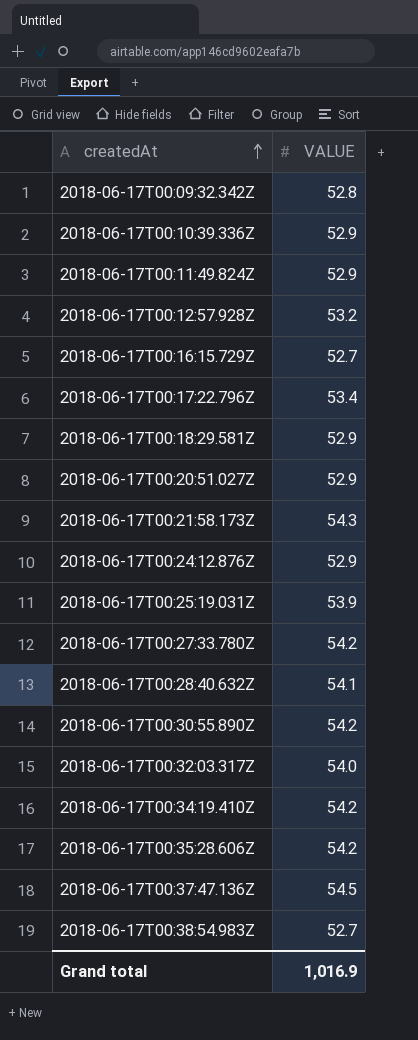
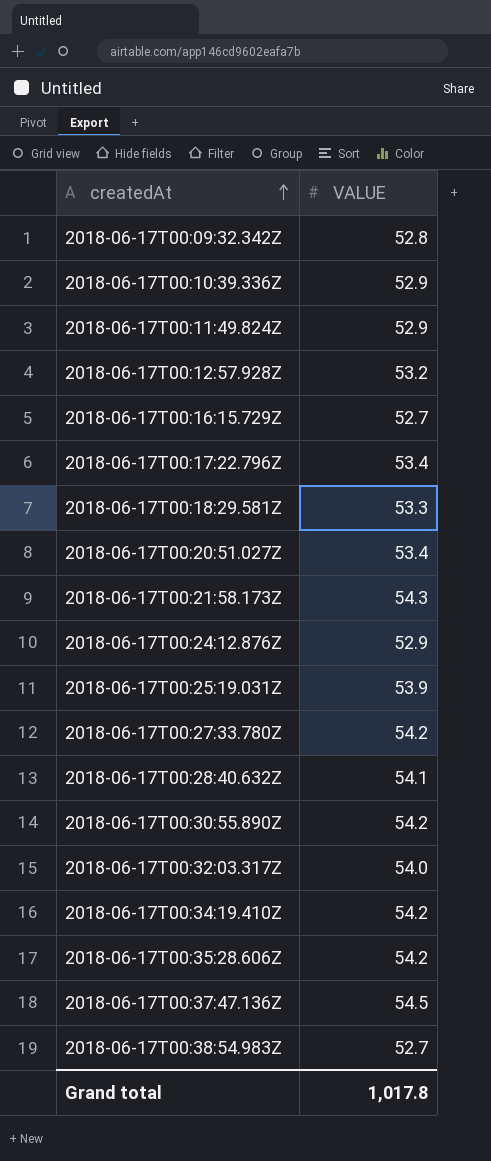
2018-06-17T00:18:29.581Z | VALUE: 52.9 -> 53.3
2018-06-17T00:20:51.027Z | VALUE: 52.9 -> 53.4
Grand total | VALUE: 1,016.9 -> 1,017.8

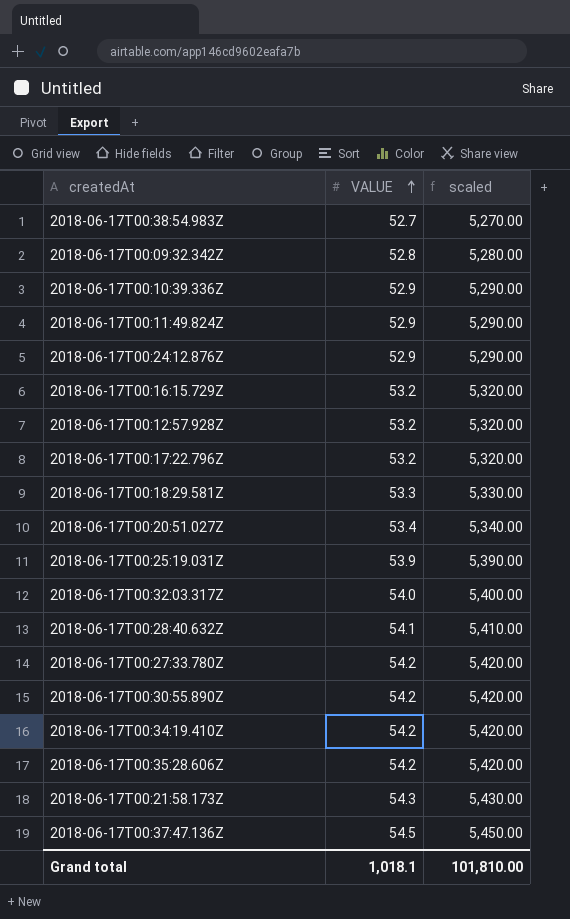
row order: createdAt ascending -> VALUE ascending
column scaled | formula: none -> [VALUE] * 100
2018-06-17T00:16:15.729Z | VALUE: 52.7 -> 53.2
2018-06-17T00:17:22.796Z | VALUE: 53.4 -> 53.2
Grand total | VALUE: 1,017.8 -> 1,018.1

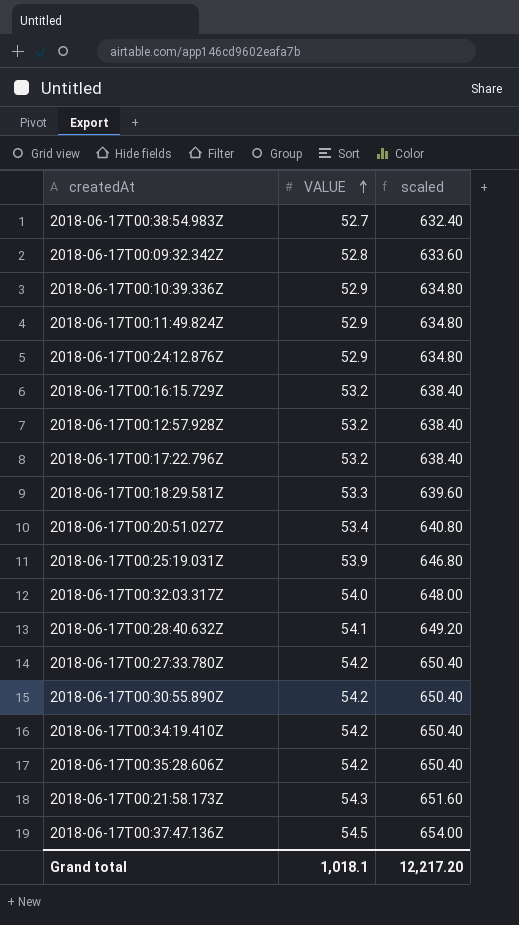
column scaled | formula: [VALUE] * 100 -> [VALUE] * 12
Grand total | scaled: 101,810.00 -> 12,217.20

